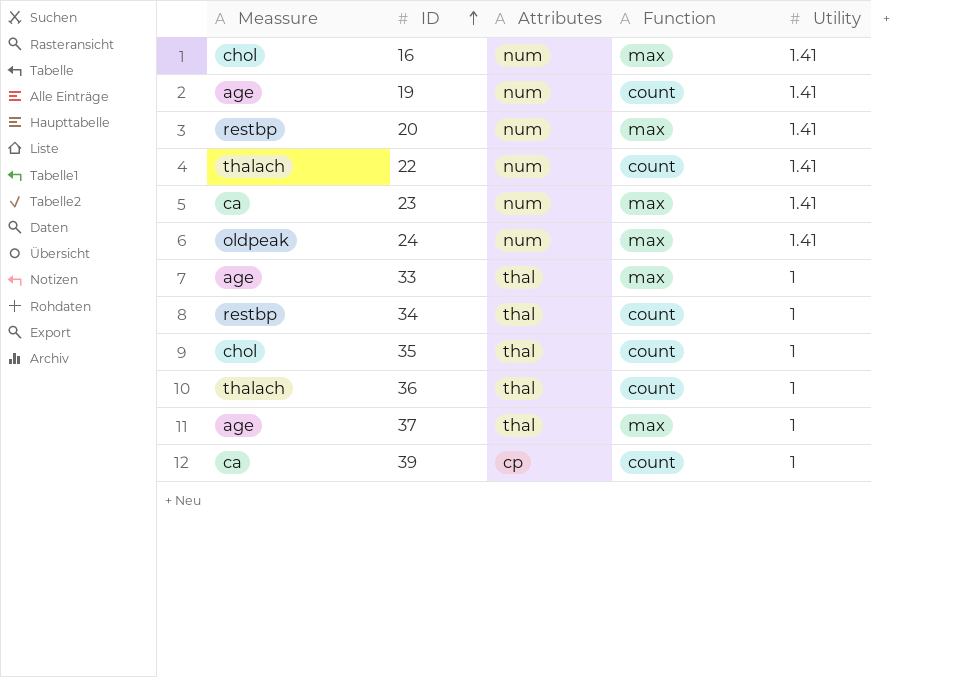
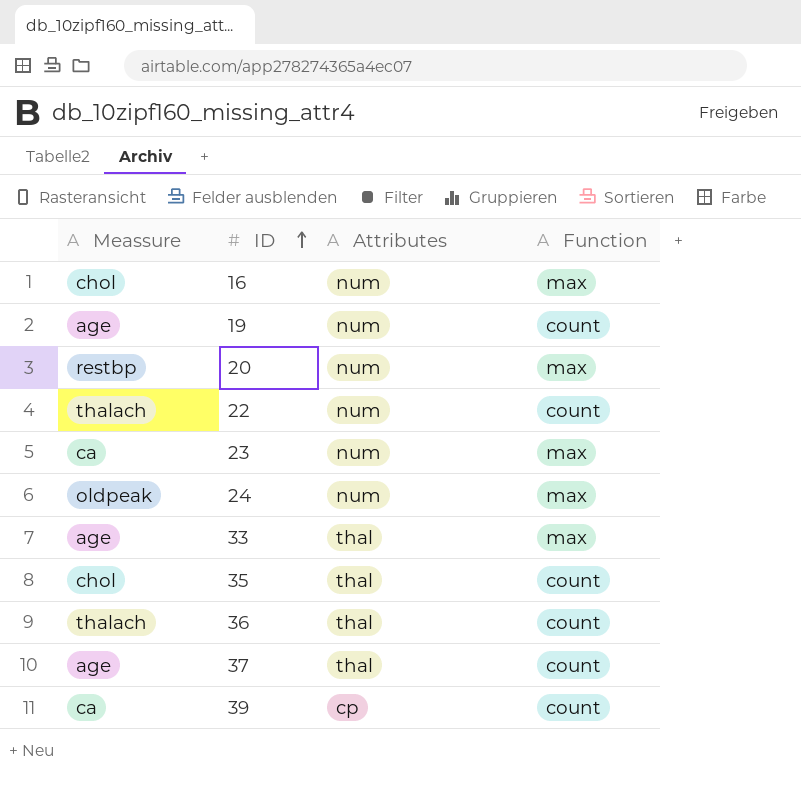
column Utility | position: 5 -> none
row 34: restbp | thal | count | 1 -> none
37 | Function: max -> count

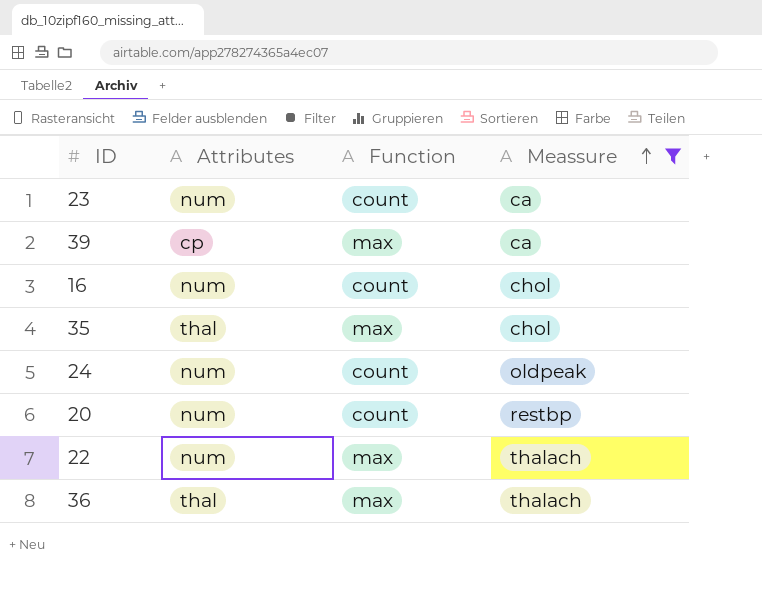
filter: none -> Meassure != age
row order: ID ascending -> Meassure ascending
column Meassure | position: 1 -> 4
23 | Function: max -> count
39 | Function: count -> max
16 | Function: max -> count
35 | Function: count -> max
24 | Function: max -> count
20 | Function: max -> count
22 | Function: count -> max
36 | Function: count -> max

